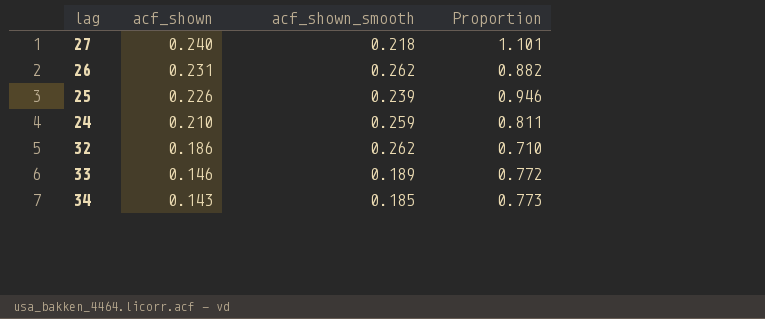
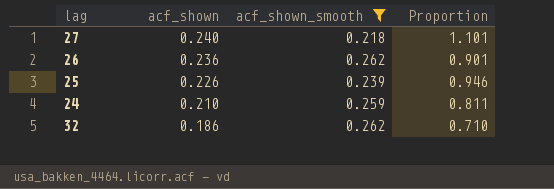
filter: none -> acf_shown_smooth >= 0.218
26 | acf_shown: 0.231 -> 0.236
26 | Proportion: 0.882 -> 0.901

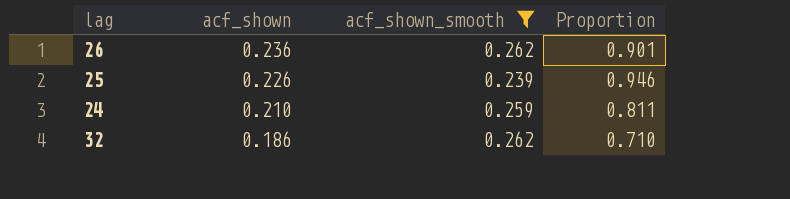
row 27: 0.240 | 0.218 | 1.101 -> none

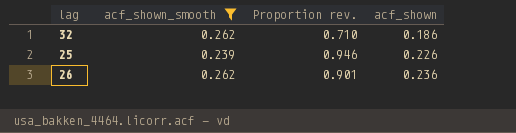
row order: acf_shown descending -> acf_shown ascending
column name: Proportion -> Proportion rev.
column acf_shown | position: 2 -> 4
row 24: 0.210 | 0.259 | 0.811 -> none

